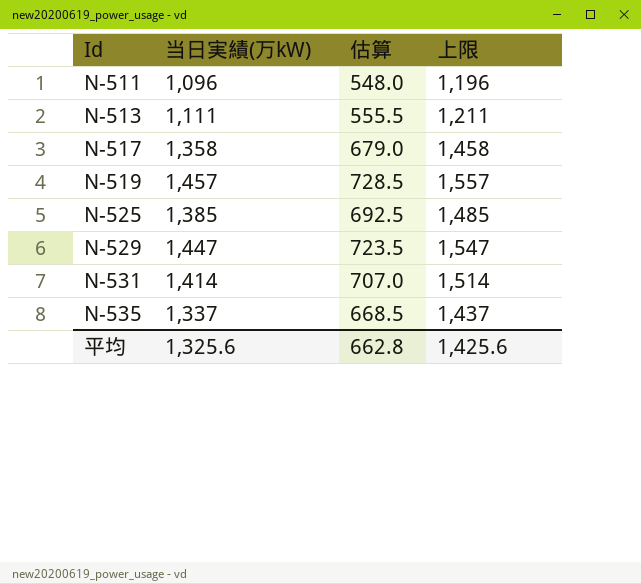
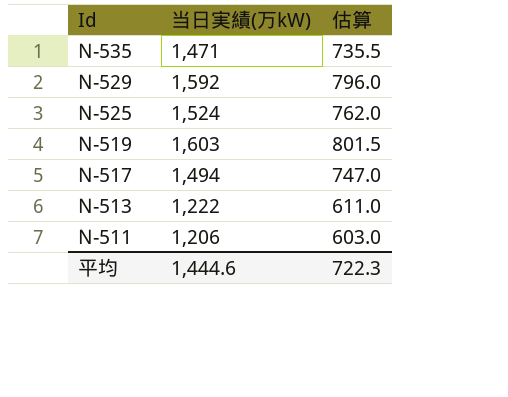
row order: Id ascending -> Id descending
column 上限 | formula: [当日実績(万kW)] + 100 -> none
row N-531: 1,414 | 707.0 | 1,514 -> none
N-535 | 当日実績(万kW): 1,337 -> 1,471
N-535 | 估算: 668.5 -> 735.5
N-529 | 当日実績(万kW): 1,447 -> 1,592
N-529 | 估算: 723.5 -> 796.0
N-525 | 当日実績(万kW): 1,385 -> 1,524
N-525 | 估算: 692.5 -> 762.0
N-519 | 当日実績(万kW): 1,457 -> 1,603
N-519 | 估算: 728.5 -> 801.5
N-517 | 当日実績(万kW): 1,358 -> 1,494
N-517 | 估算: 679.0 -> 747.0
N-513 | 当日実績(万kW): 1,111 -> 1,222
N-513 | 估算: 555.5 -> 611.0
N-511 | 当日実績(万kW): 1,096 -> 1,206
N-511 | 估算: 548.0 -> 603.0
平均 | 当日実績(万kW): 1,325.6 -> 1,444.6
平均 | 估算: 662.8 -> 722.3

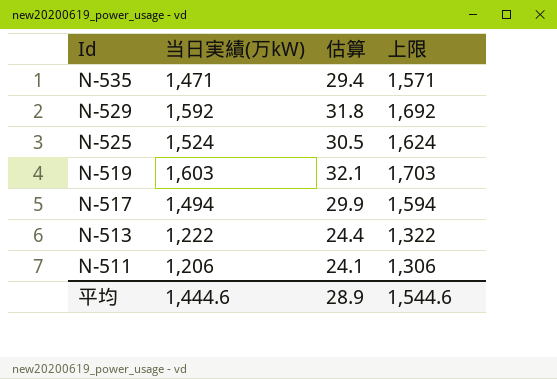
column 估算 | formula: [当日実績(万kW)] * 0.5 -> [当日実績(万kW)] * 0.02
column 上限 | formula: none -> [当日実績(万kW)] + 100
平均 | 估算: 722.3 -> 28.9

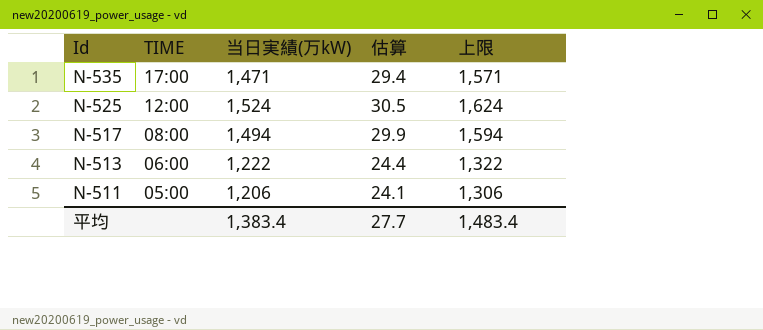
column TIME | position: none -> 2
row N-529: 1,592 | 31.8 | 1,692 -> none
row N-519: 1,603 | 32.1 | 1,703 -> none
平均 | 当日実績(万kW): 1,444.6 -> 1,383.4
平均 | 估算: 28.9 -> 27.7
平均 | 上限: 1,544.6 -> 1,483.4

